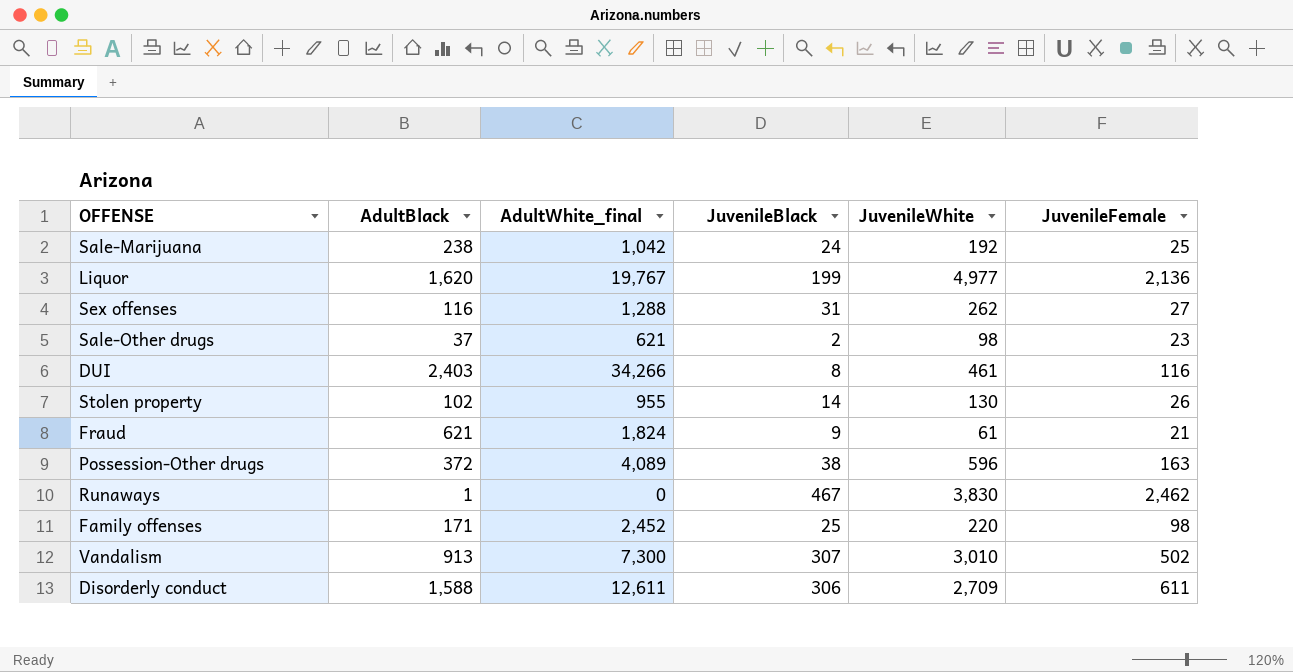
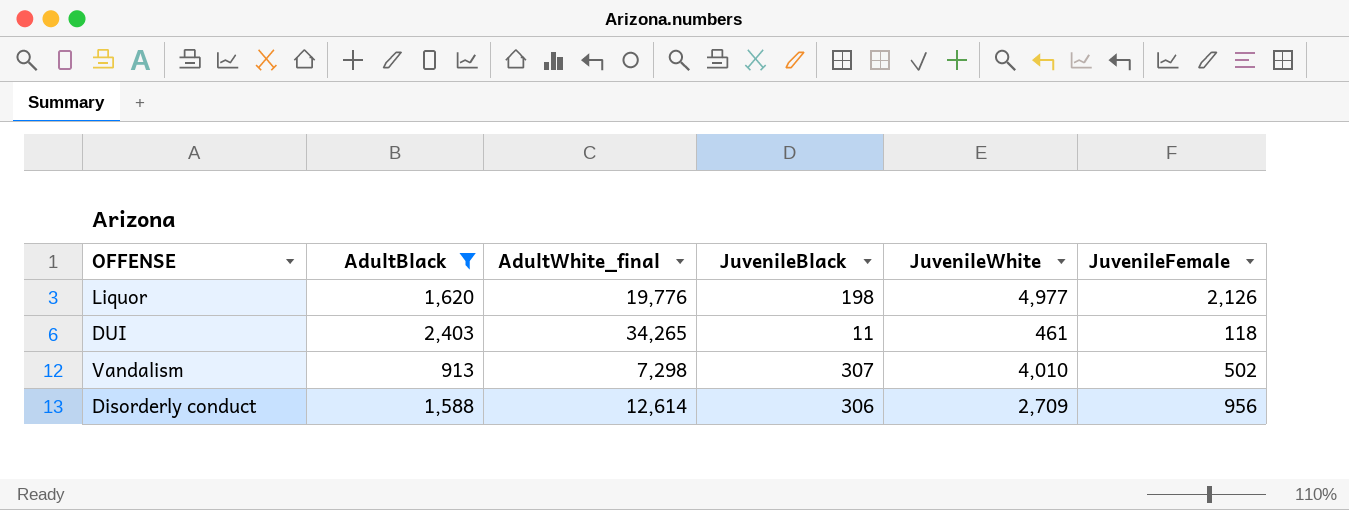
filter: none -> AdultBlack >= 913
Liquor | AdultWhite_final: 19,767 -> 19,776
Liquor | JuvenileBlack: 199 -> 198
Liquor | JuvenileFemale: 2,136 -> 2,126
DUI | AdultWhite_final: 34,266 -> 34,265
DUI | JuvenileBlack: 8 -> 11
DUI | JuvenileFemale: 116 -> 118
Vandalism | AdultWhite_final: 7,300 -> 7,298
Vandalism | JuvenileWhite: 3,010 -> 4,010
Disorderly conduct | AdultWhite_final: 12,611 -> 12,614
Disorderly conduct | JuvenileFemale: 611 -> 956

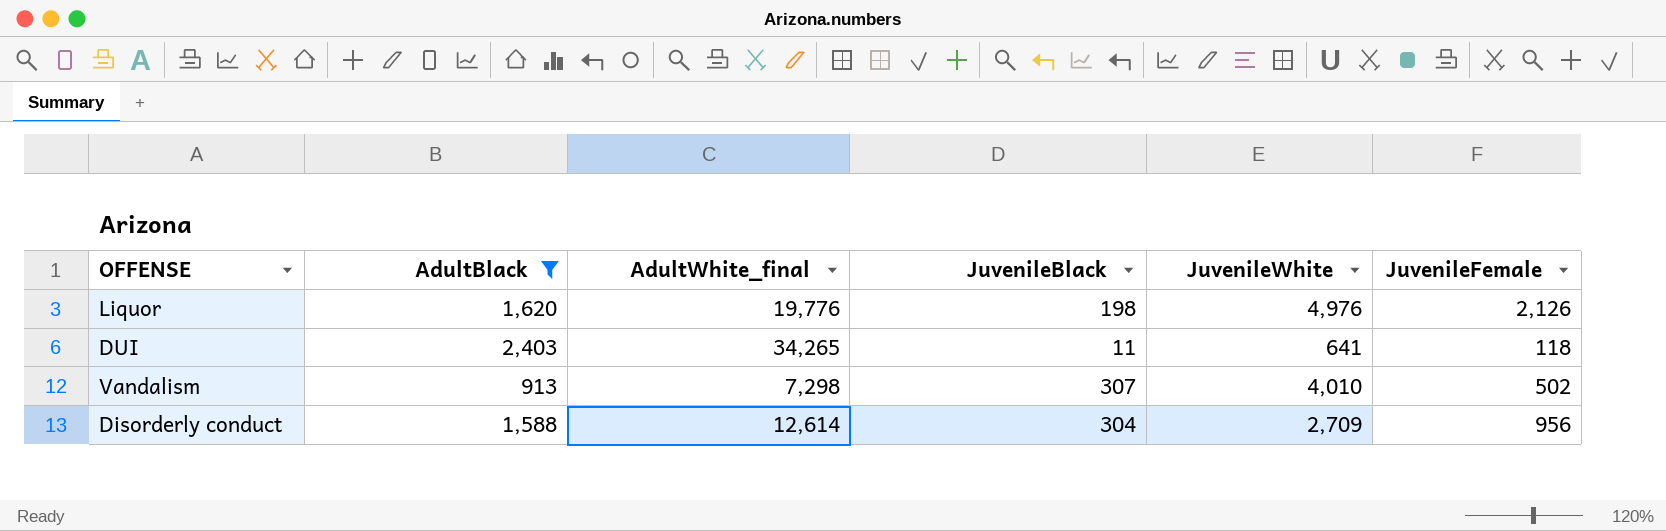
Liquor | JuvenileWhite: 4,977 -> 4,976
DUI | JuvenileWhite: 461 -> 641
Disorderly conduct | JuvenileBlack: 306 -> 304

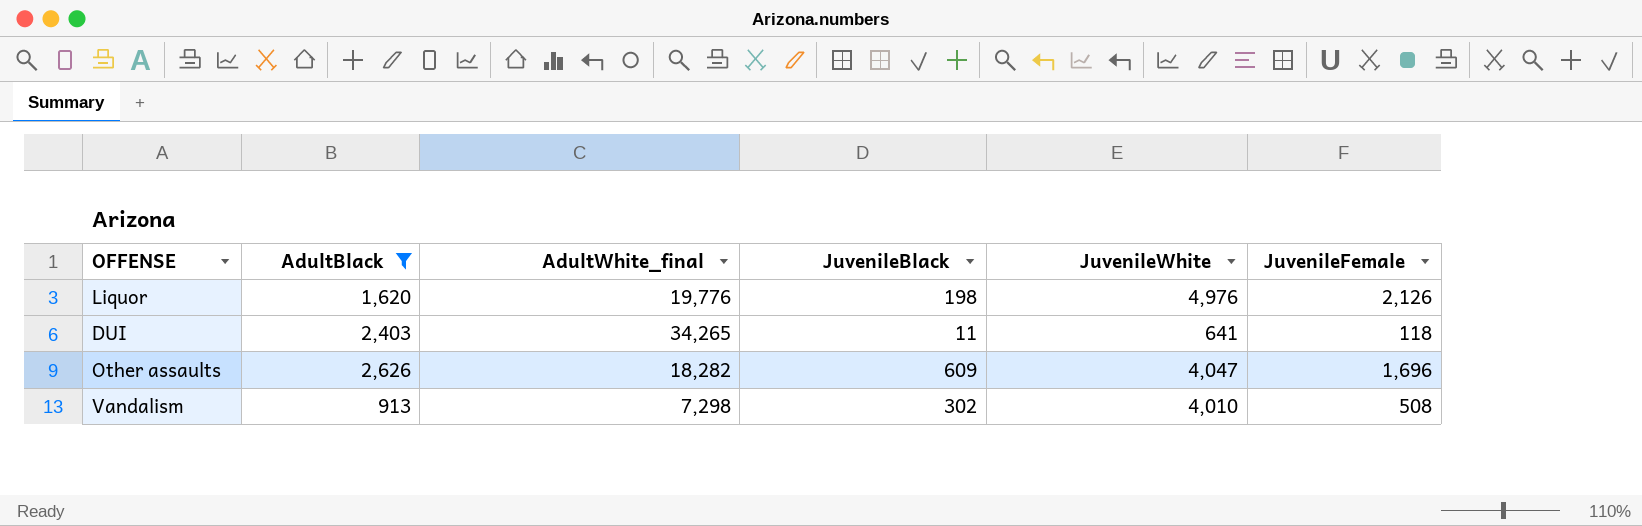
row Disorderly conduct: 1,588 | 12,614 | 304 | 2,709 | 956 -> none
row Other assaults: none -> 2,626 | 18,282 | 609 | 4,047 | 1,696
Vandalism | JuvenileBlack: 307 -> 302
Vandalism | JuvenileFemale: 502 -> 508

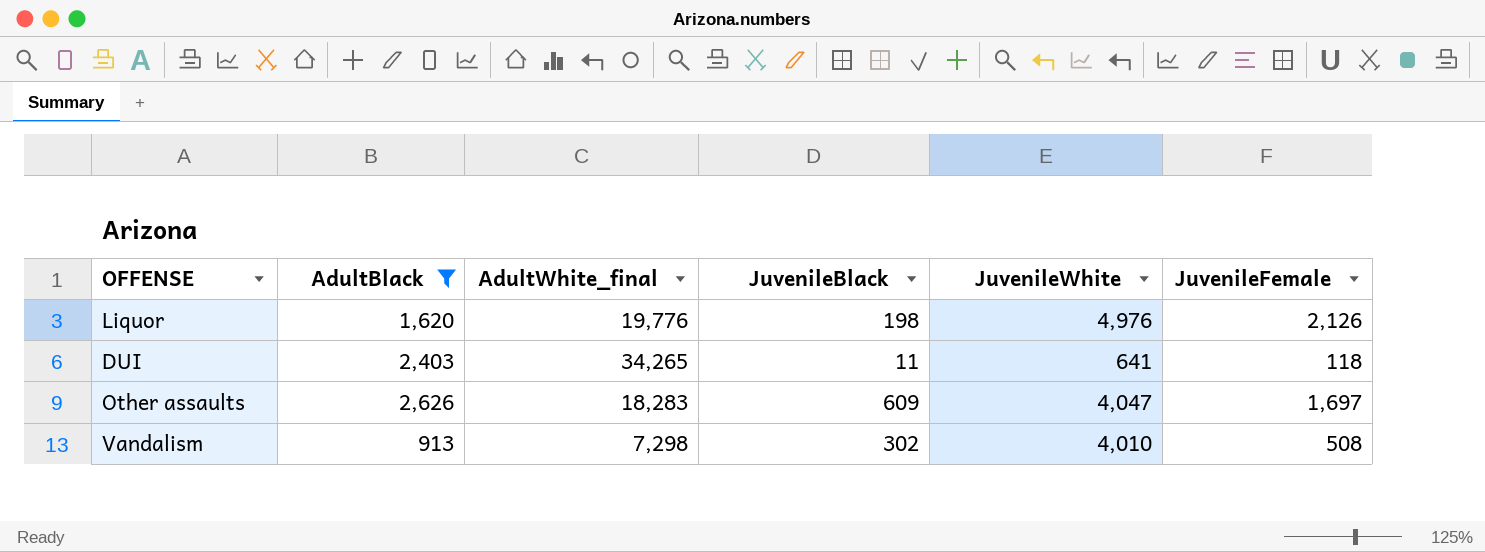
Other assaults | AdultWhite_final: 18,282 -> 18,283
Other assaults | JuvenileFemale: 1,696 -> 1,697

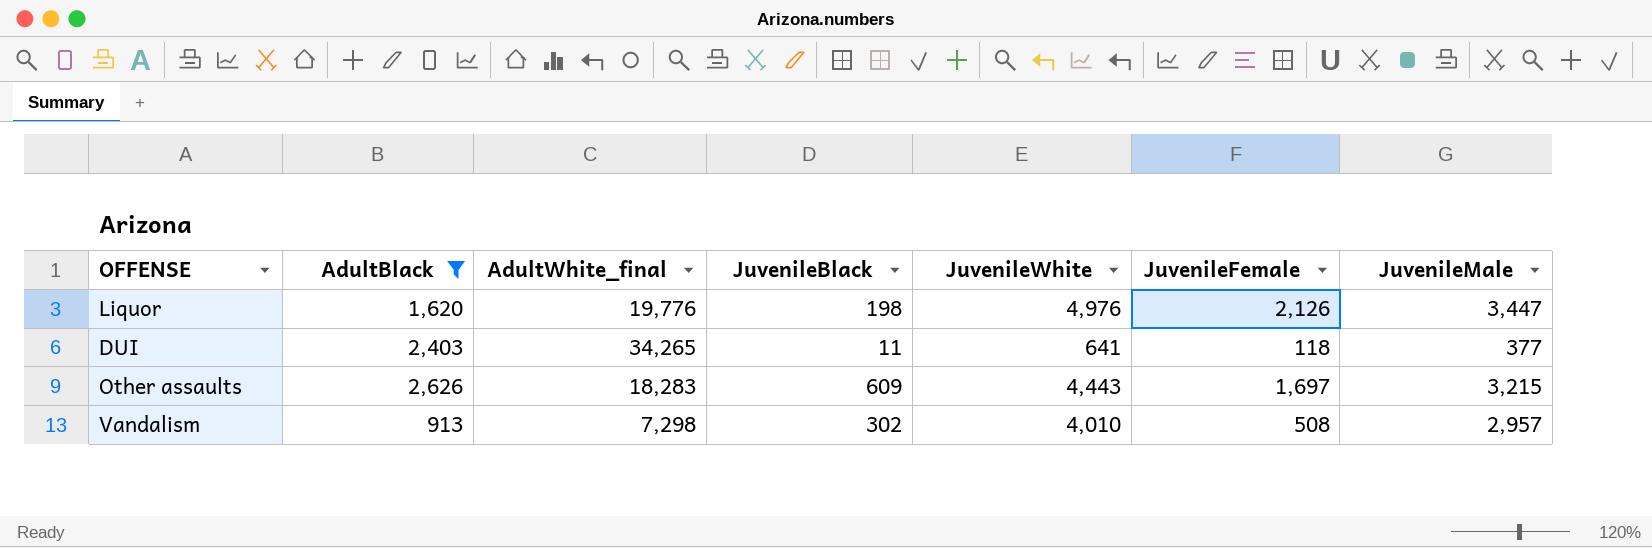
column JuvenileMale | position: none -> 7
Other assaults | JuvenileWhite: 4,047 -> 4,443

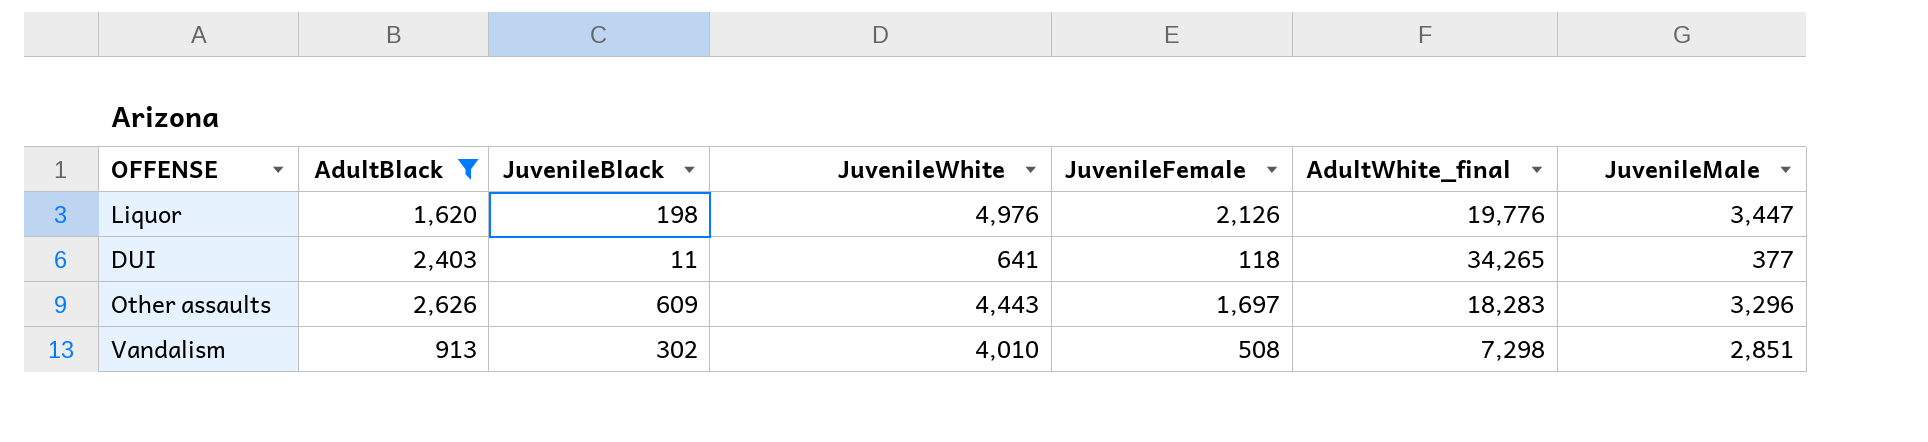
column AdultWhite_final | position: 3 -> 6
Other assaults | JuvenileMale: 3,215 -> 3,296
Vandalism | JuvenileMale: 2,957 -> 2,851

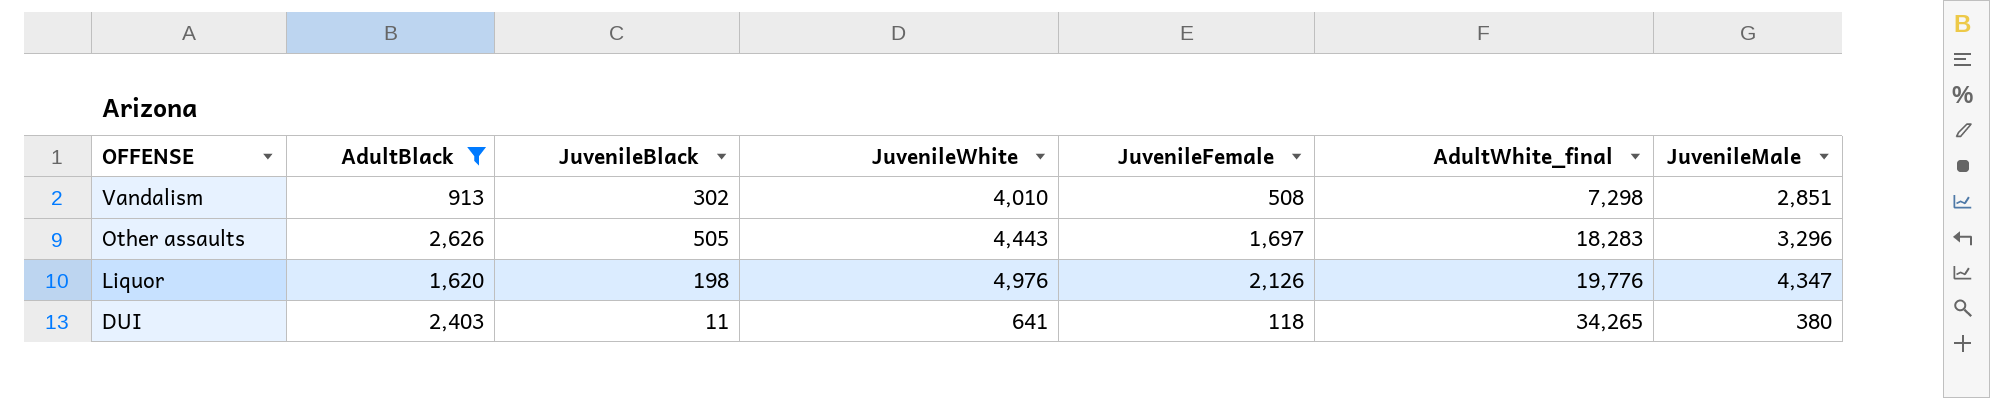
row order: none -> OFFENSE descending
Other assaults | JuvenileBlack: 609 -> 505
Liquor | JuvenileMale: 3,447 -> 4,347
DUI | JuvenileMale: 377 -> 380

